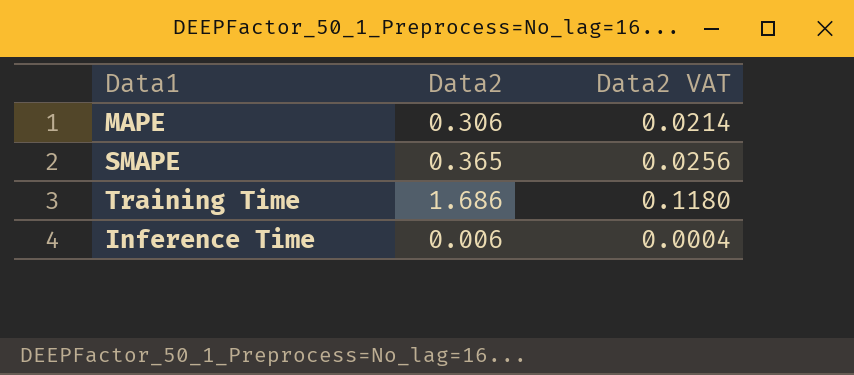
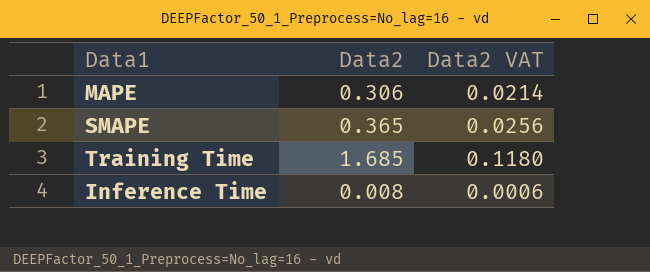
Training Time | Data2: 1.686 -> 1.685
Inference Time | Data2: 0.006 -> 0.008
Inference Time | Data2 VAT: 0.0004 -> 0.0006

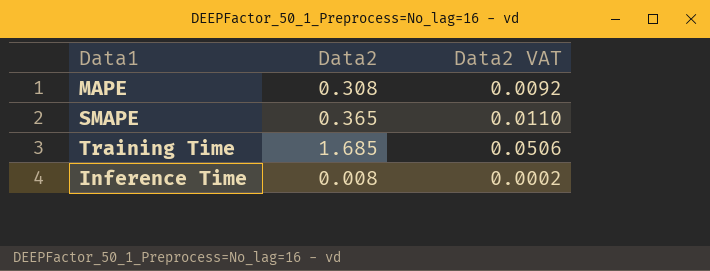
column Data2 VAT | formula: [Data2] * 0.07 -> [Data2] * 0.03
MAPE | Data2: 0.306 -> 0.308

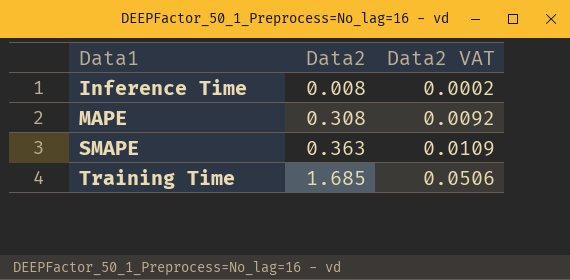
row order: none -> Data1 ascending
SMAPE | Data2: 0.365 -> 0.363
SMAPE | Data2 VAT: 0.0110 -> 0.0109

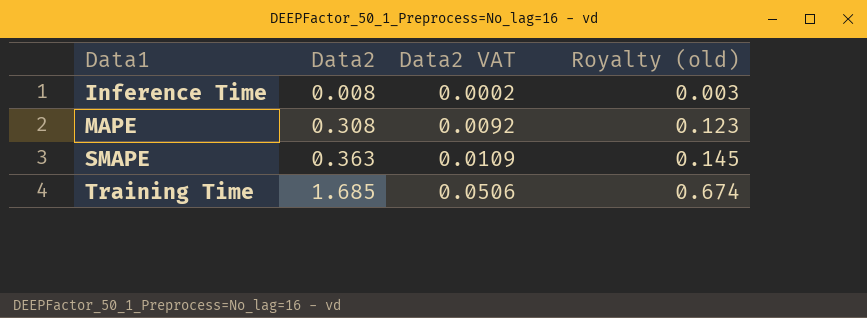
column Royalty (old) | formula: none -> [Data2] * 0.4

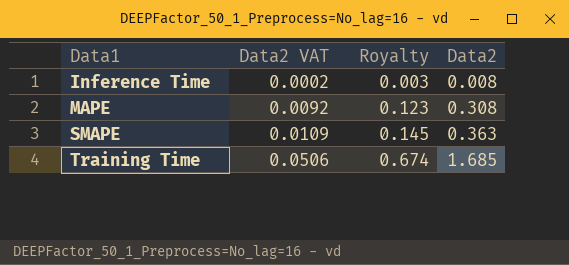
column name: Royalty (old) -> Royalty
column Data2 | position: 2 -> 4

